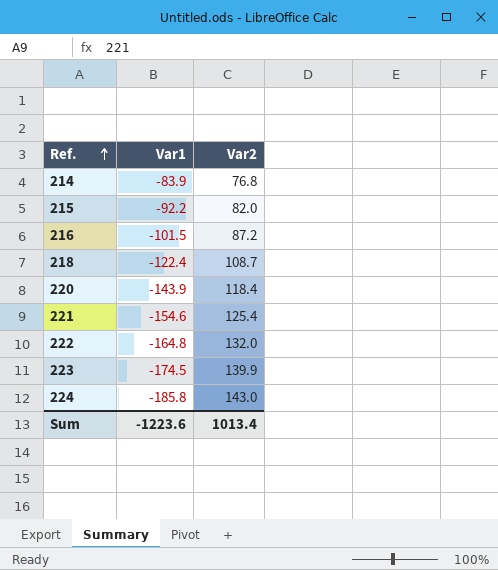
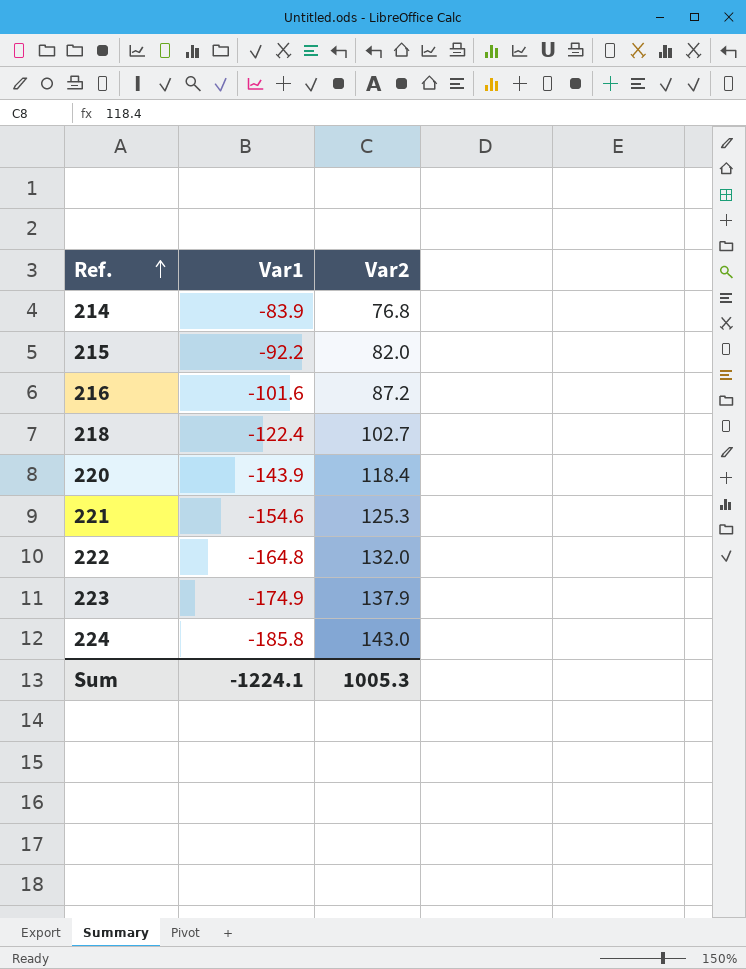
216 | Var1: -101.5 -> -101.6
218 | Var2: 108.7 -> 102.7
221 | Var2: 125.4 -> 125.3
223 | Var1: -174.5 -> -174.9
223 | Var2: 139.9 -> 137.9
Sum | Var1: -1223.6 -> -1224.1
Sum | Var2: 1013.4 -> 1005.3

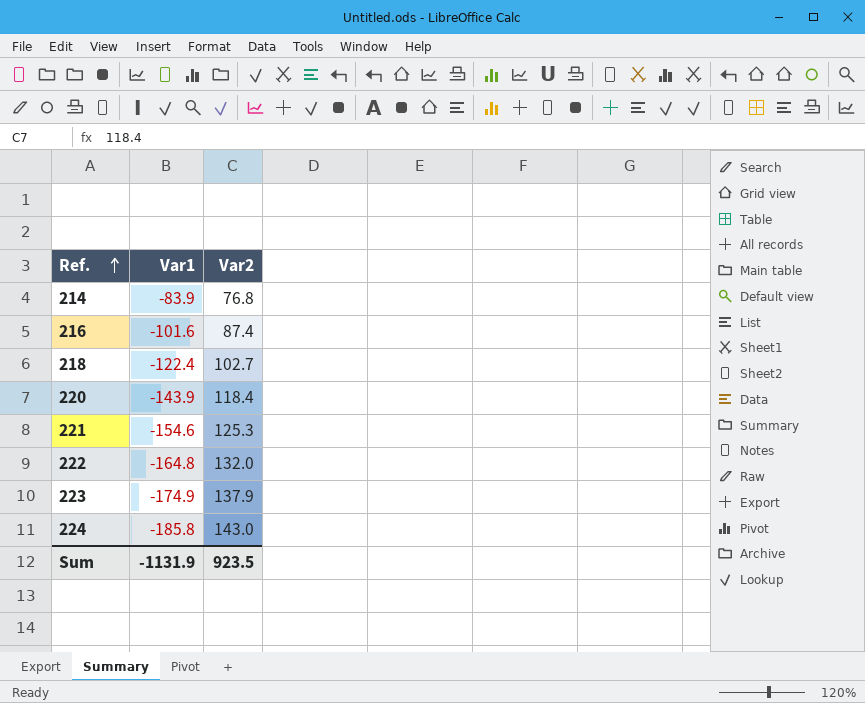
row 215: -92.2 | 82.0 -> none
216 | Var2: 87.2 -> 87.4
Sum | Var1: -1224.1 -> -1131.9
Sum | Var2: 1005.3 -> 923.5

